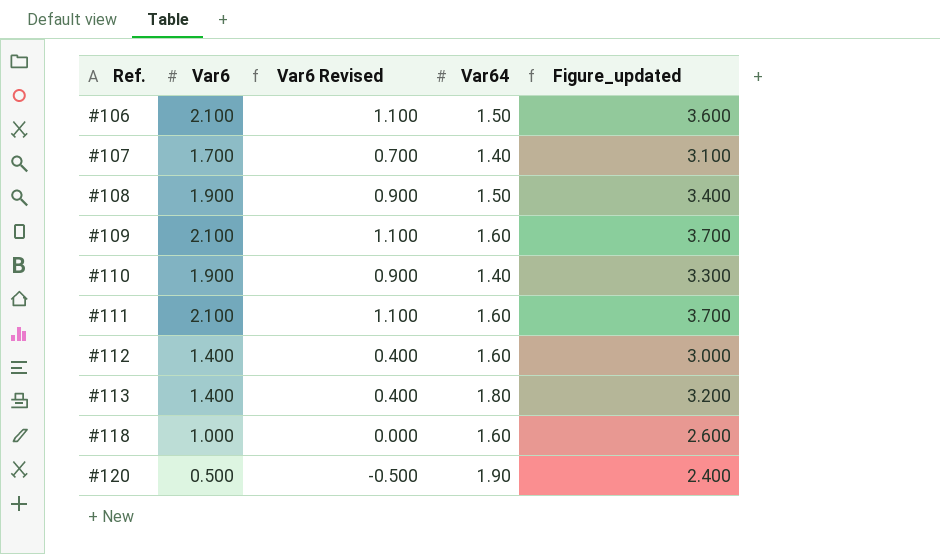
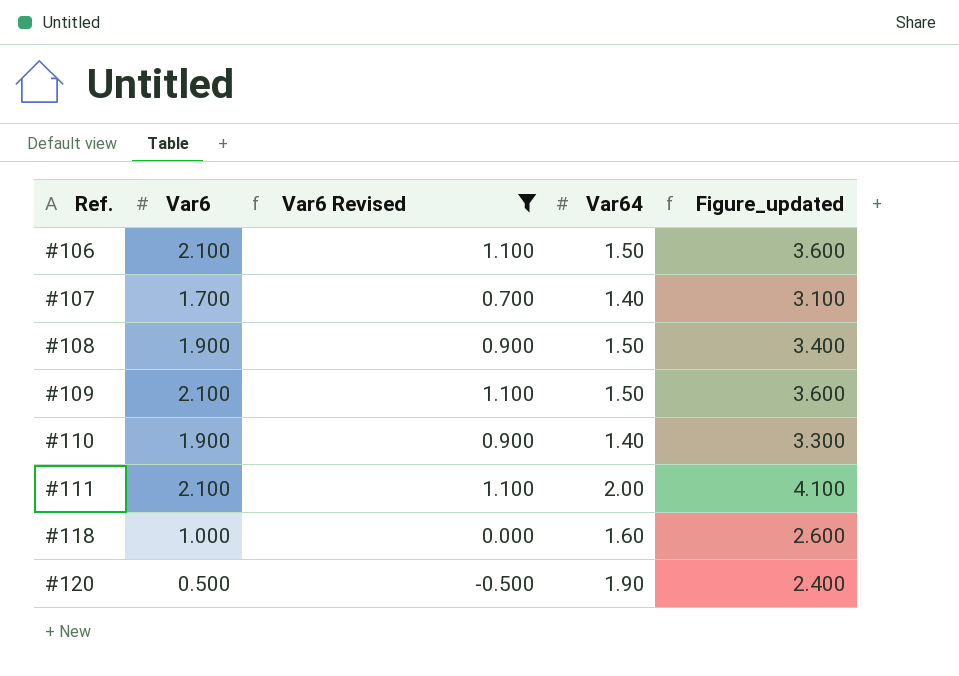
filter: none -> Var6 Revised != 0.400
#109 | Var64: 1.60 -> 1.50
#109 | Figure_updated: 3.700 -> 3.600
#111 | Var64: 1.60 -> 2.00
#111 | Figure_updated: 3.700 -> 4.100

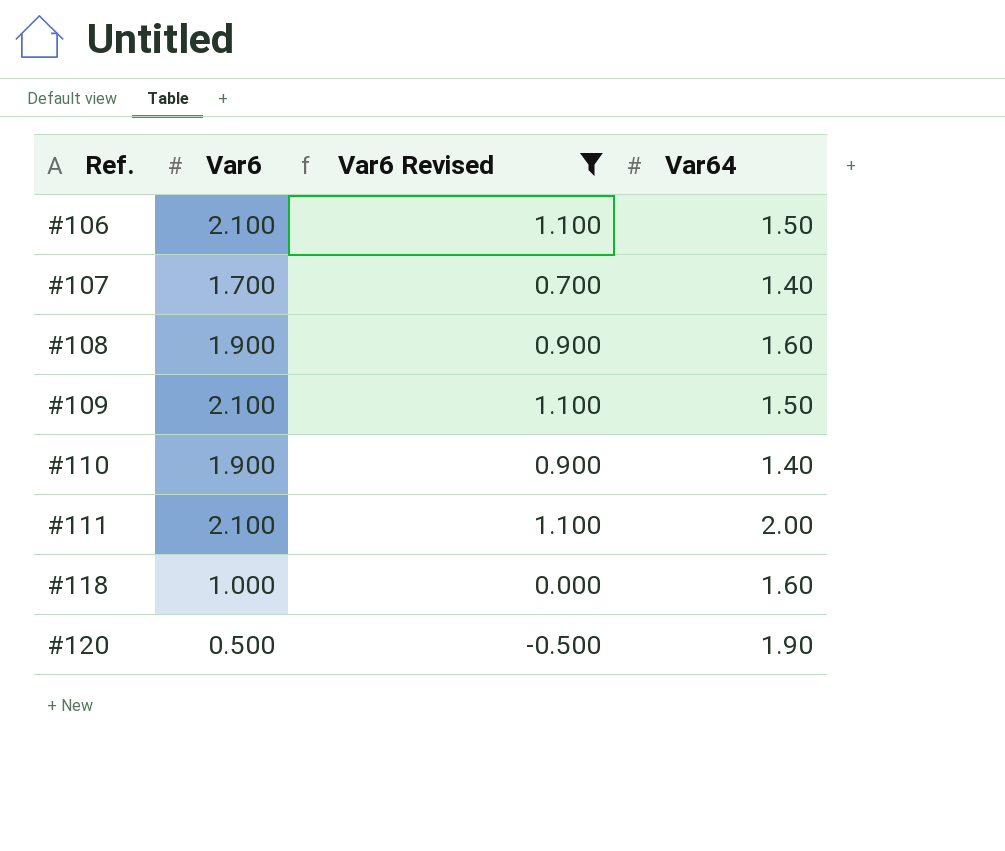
column Figure_updated | formula: [Var6] + [Var64] -> none
#108 | Var64: 1.50 -> 1.60

